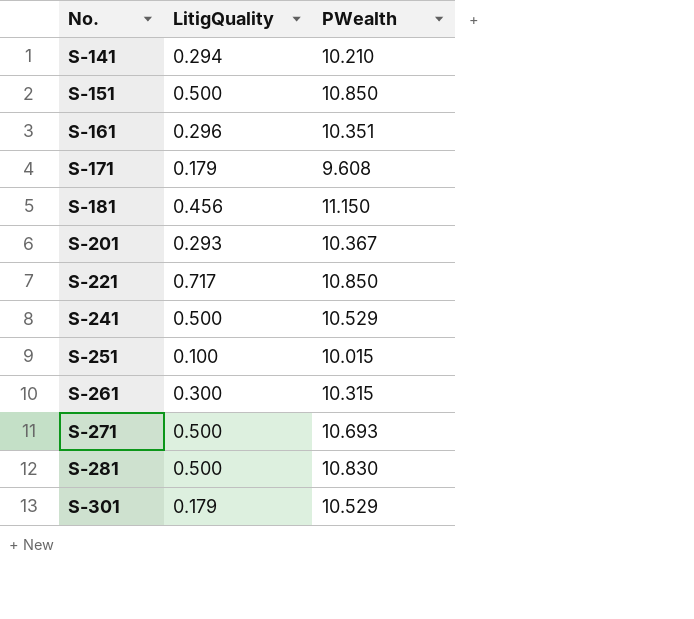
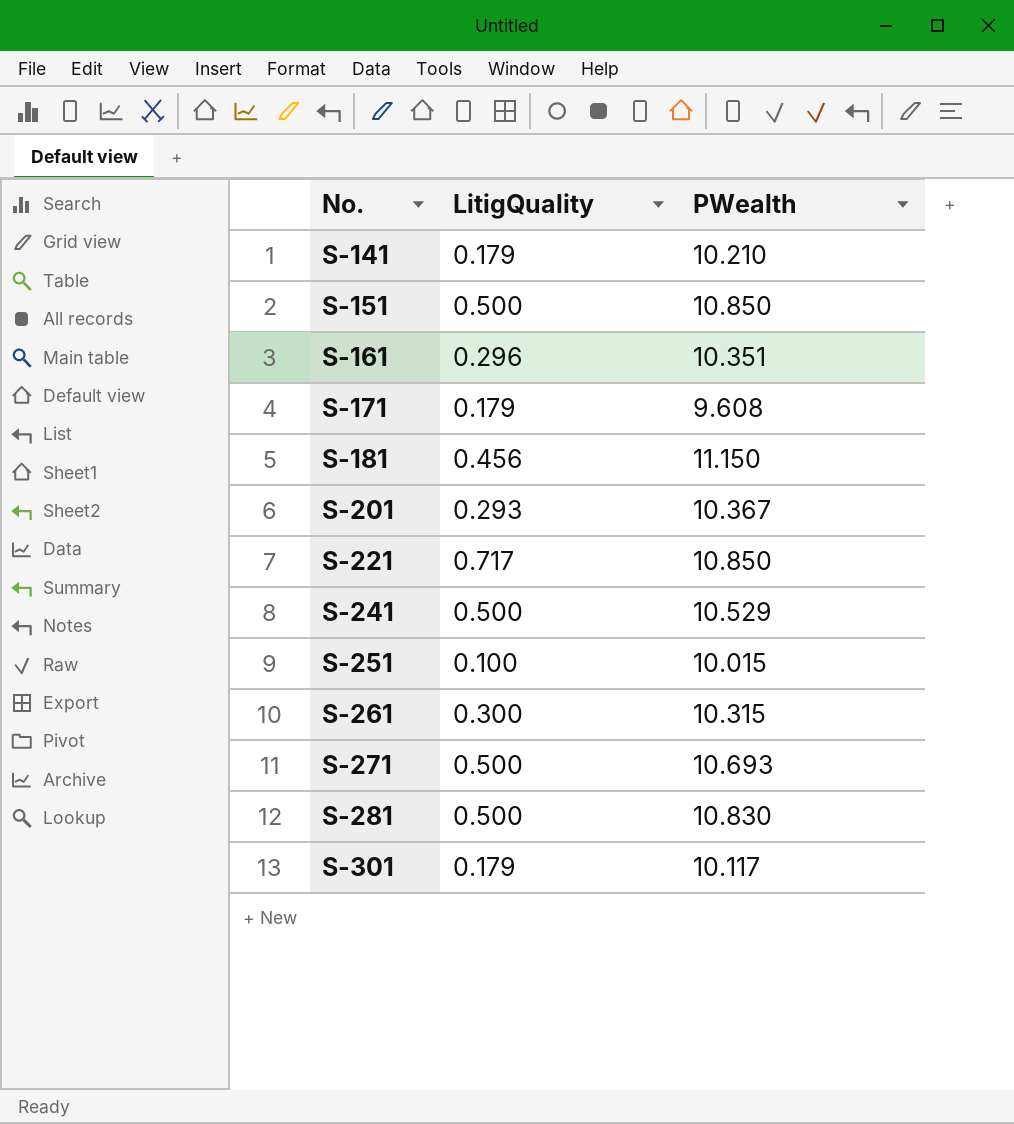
S-141 | LitigQuality: 0.294 -> 0.179
S-301 | PWealth: 10.529 -> 10.117

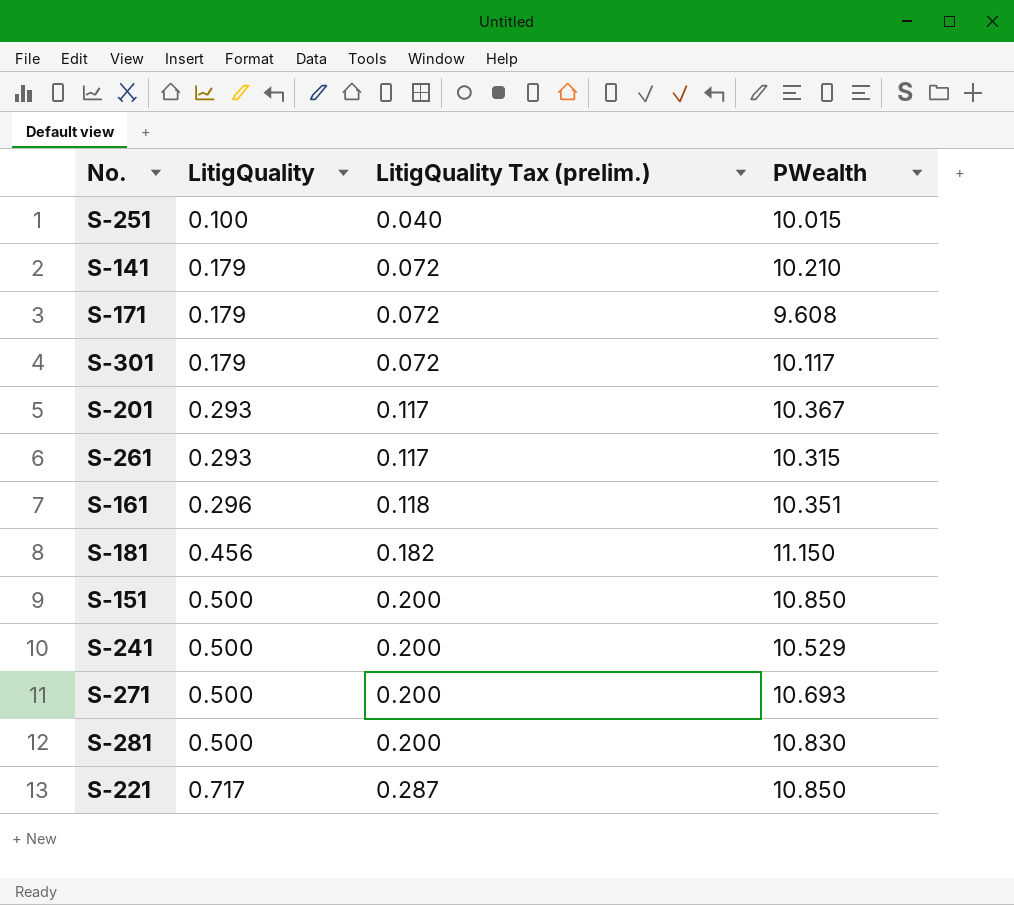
row order: No. ascending -> LitigQuality ascending
column LitigQuality Tax (prelim.) | formula: none -> [LitigQuality] * 0.4
S-261 | LitigQuality: 0.300 -> 0.293

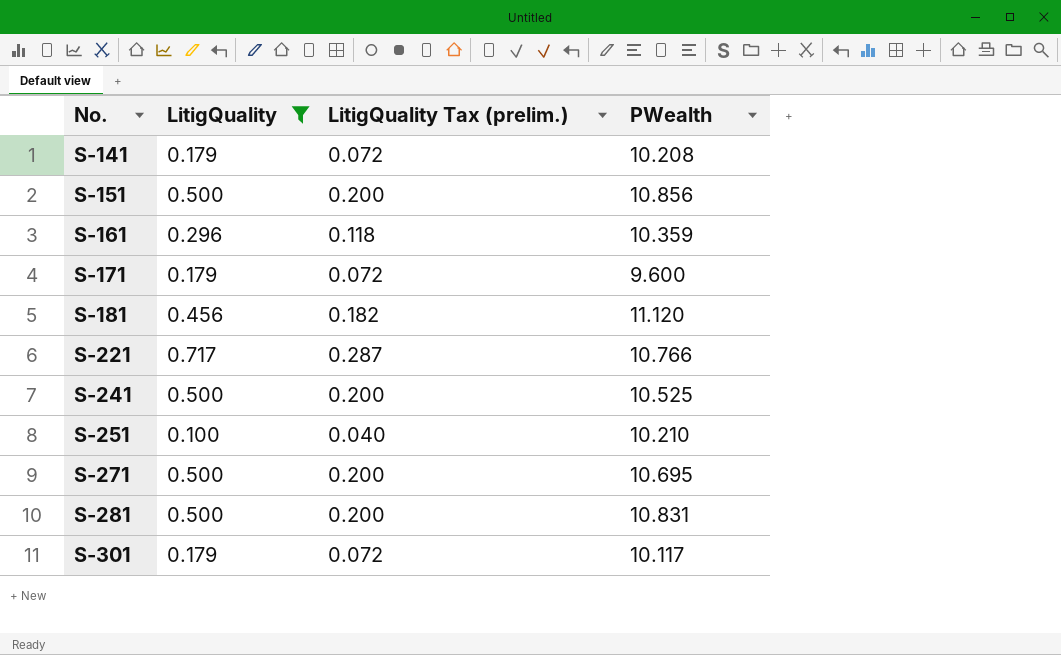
filter: none -> LitigQuality != 0.293
row order: LitigQuality ascending -> No. ascending
S-141 | PWealth: 10.210 -> 10.208
S-151 | PWealth: 10.850 -> 10.856
S-161 | PWealth: 10.351 -> 10.359
S-171 | PWealth: 9.608 -> 9.600
S-181 | PWealth: 11.150 -> 11.120
S-221 | PWealth: 10.850 -> 10.766
S-241 | PWealth: 10.529 -> 10.525
S-251 | PWealth: 10.015 -> 10.210
S-271 | PWealth: 10.693 -> 10.695
S-281 | PWealth: 10.830 -> 10.831

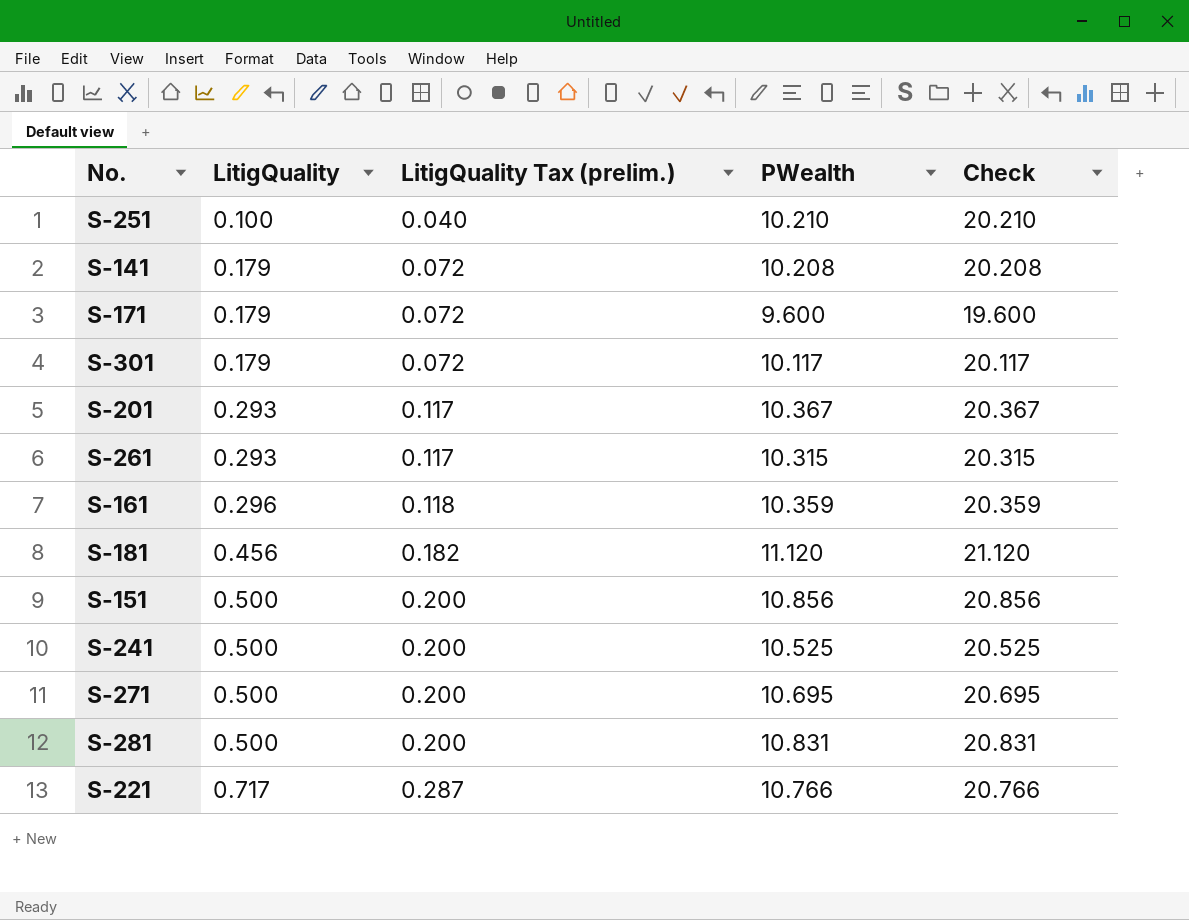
filter: LitigQuality != 0.293 -> none
row order: No. ascending -> LitigQuality ascending
column Check | formula: none -> [PWealth] + 10

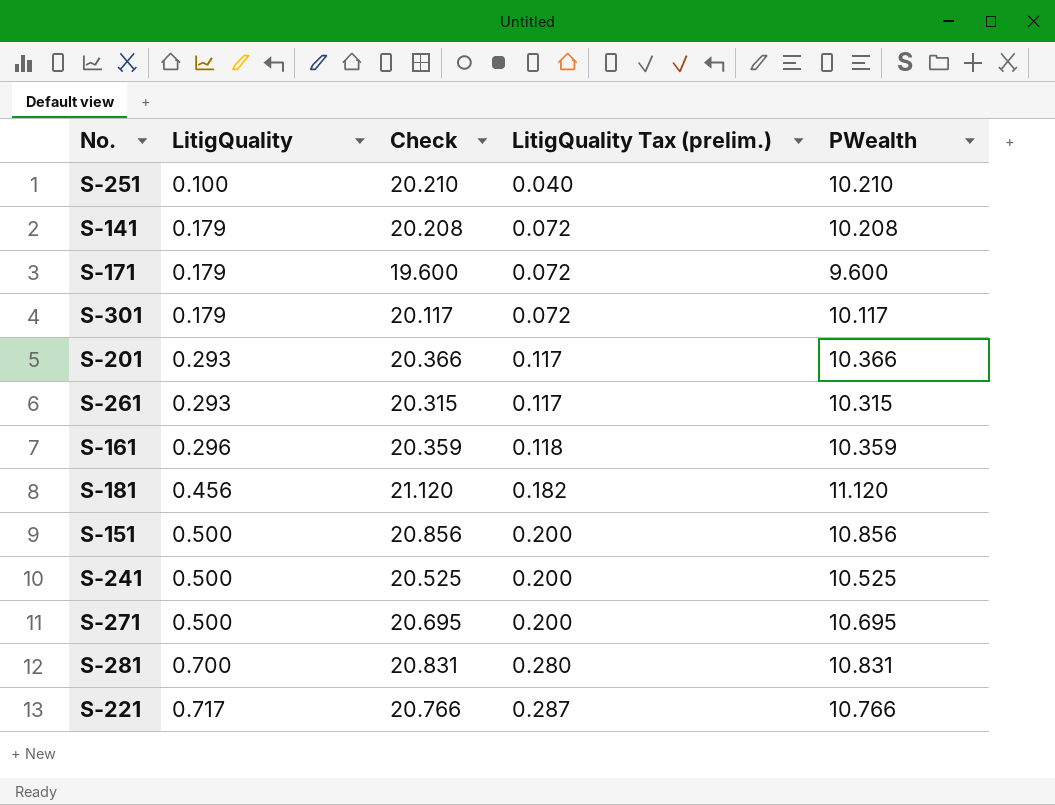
column Check | position: 5 -> 3
S-201 | Check: 20.367 -> 20.366
S-201 | PWealth: 10.367 -> 10.366
S-281 | LitigQuality: 0.500 -> 0.700
S-281 | LitigQuality Tax (prelim.): 0.200 -> 0.280

